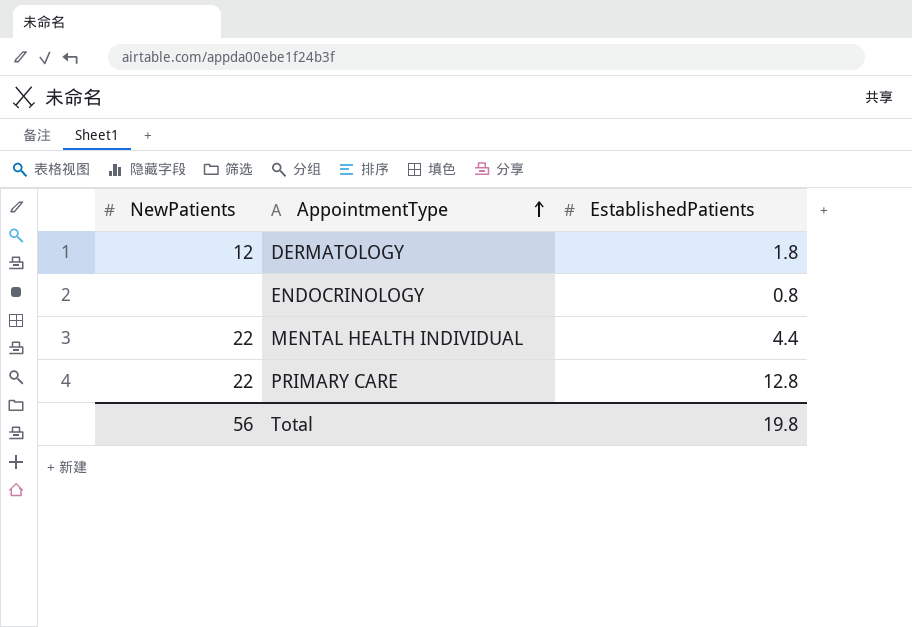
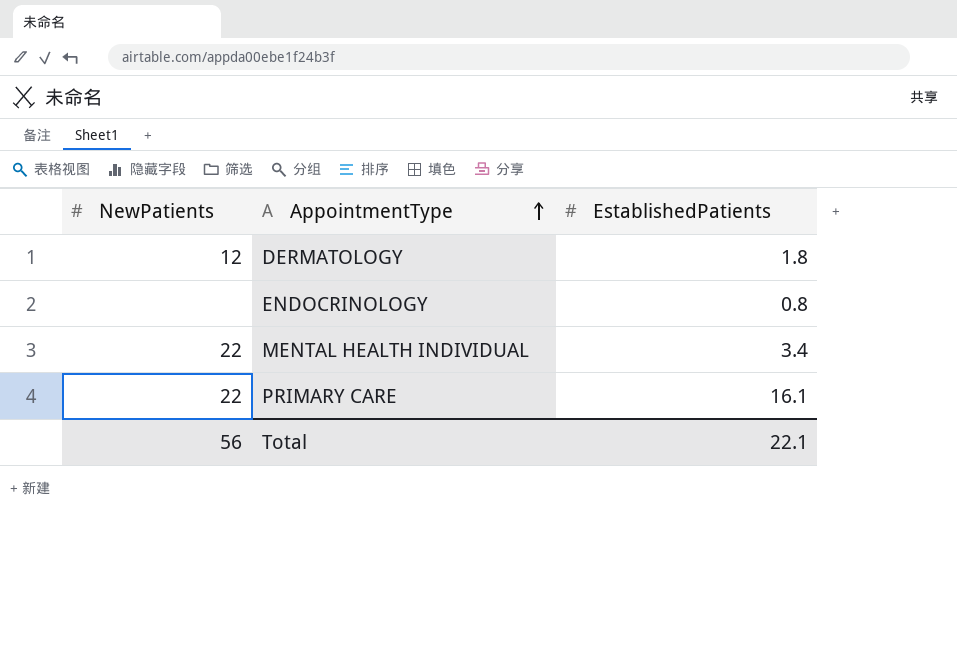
MENTAL HEALTH INDIVIDUAL | EstablishedPatients: 4.4 -> 3.4
PRIMARY CARE | EstablishedPatients: 12.8 -> 16.1
Total | EstablishedPatients: 19.8 -> 22.1

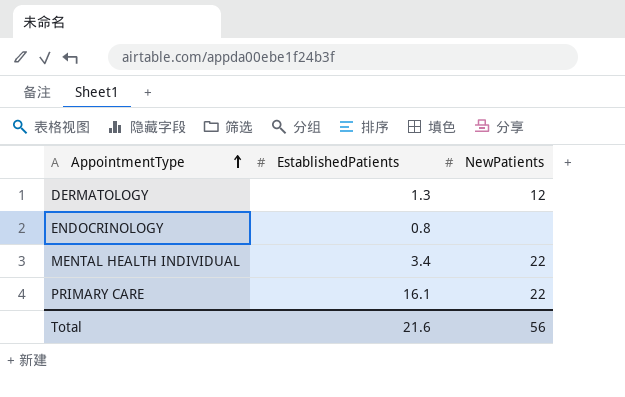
column NewPatients | position: 1 -> 3
DERMATOLOGY | EstablishedPatients: 1.8 -> 1.3
Total | EstablishedPatients: 22.1 -> 21.6

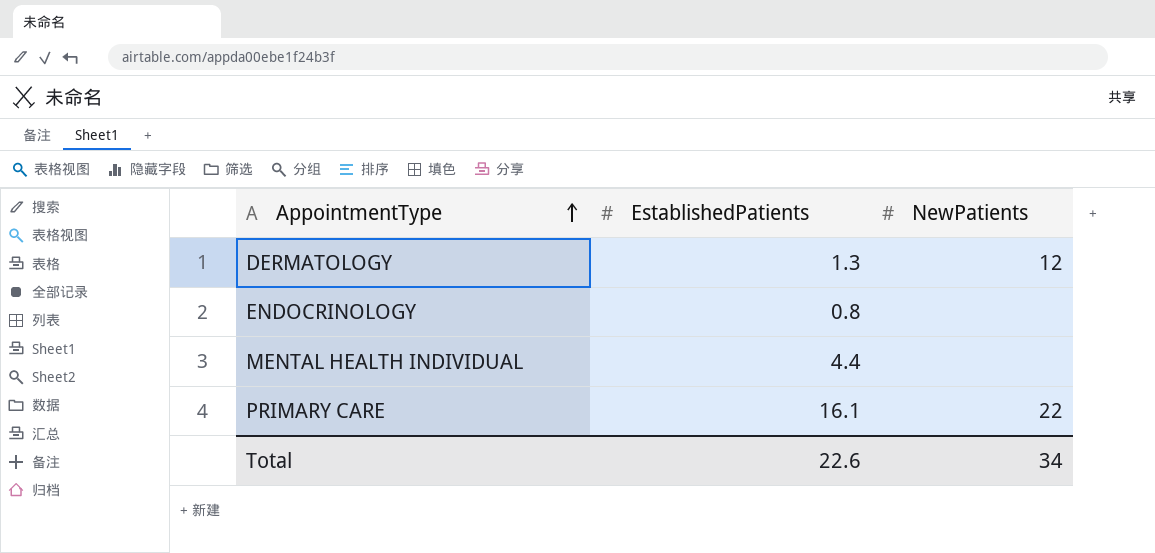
MENTAL HEALTH INDIVIDUAL | EstablishedPatients: 3.4 -> 4.4
MENTAL HEALTH INDIVIDUAL | NewPatients: 22 -> none
Total | EstablishedPatients: 21.6 -> 22.6
Total | NewPatients: 56 -> 34

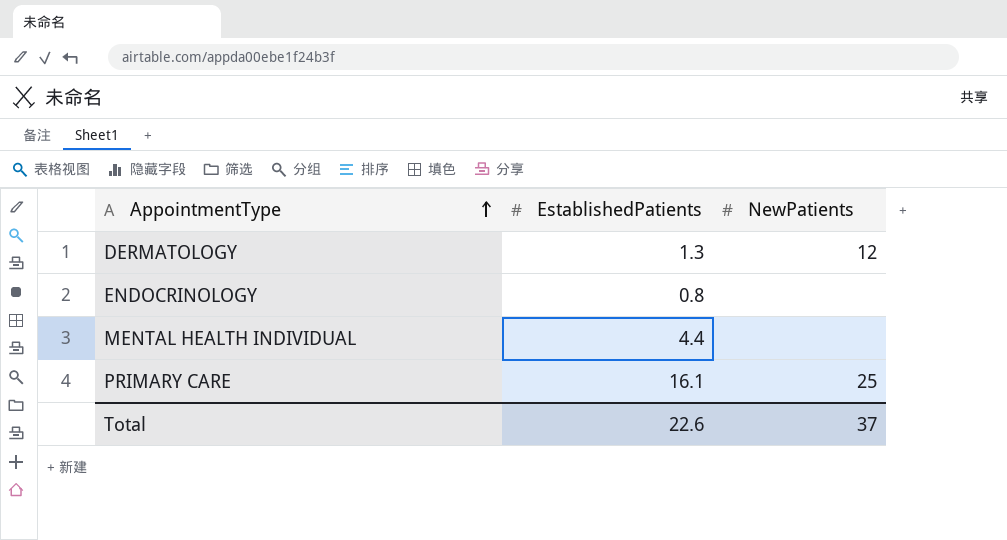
PRIMARY CARE | NewPatients: 22 -> 25
Total | NewPatients: 34 -> 37

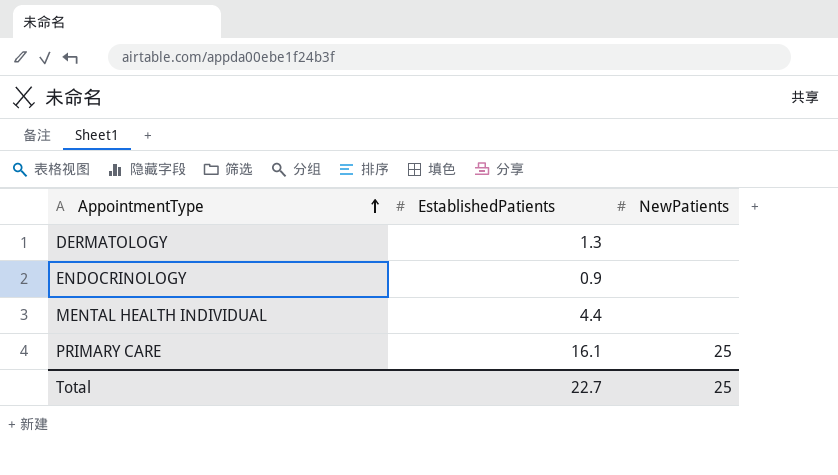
DERMATOLOGY | NewPatients: 12 -> none
ENDOCRINOLOGY | EstablishedPatients: 0.8 -> 0.9
Total | EstablishedPatients: 22.6 -> 22.7
Total | NewPatients: 37 -> 25

